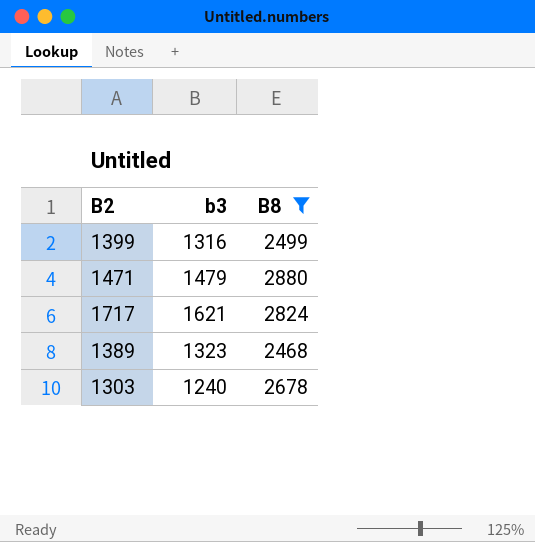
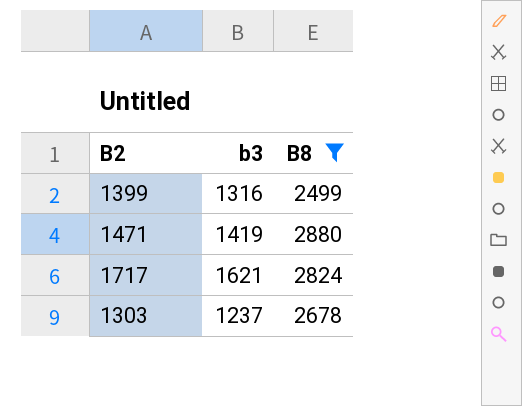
row 1389: 1323 | 2468 -> none
1471 | b3: 1479 -> 1419
1303 | b3: 1240 -> 1237

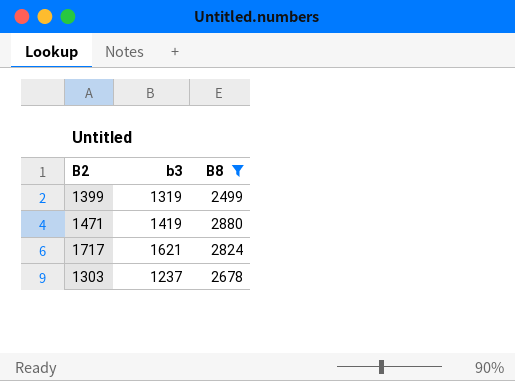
1399 | b3: 1316 -> 1319

